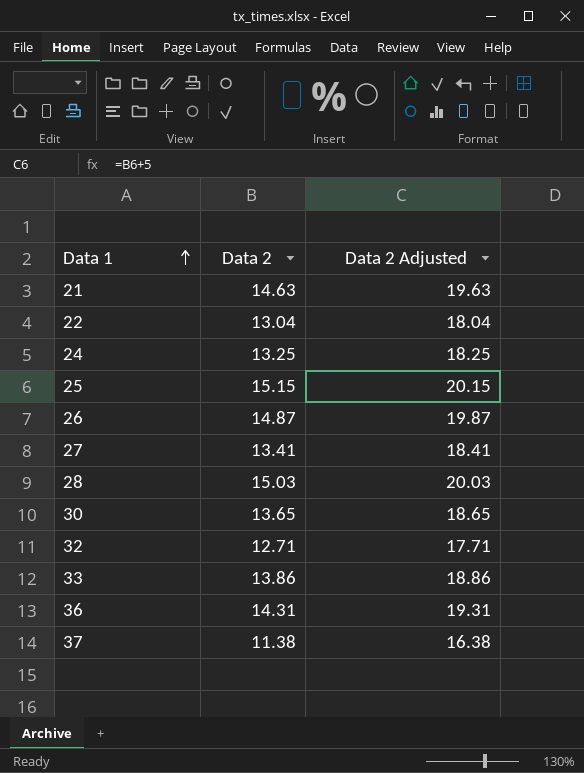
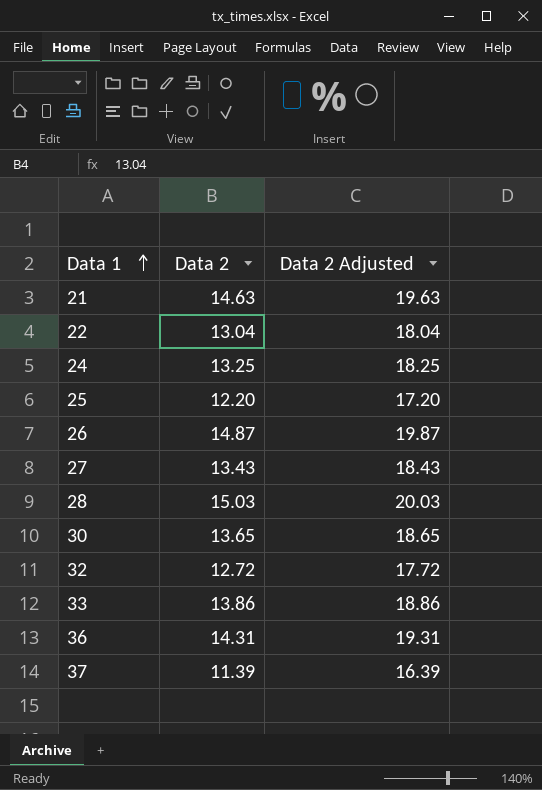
25 | Data 2: 15.15 -> 12.20
25 | Data 2 Adjusted: 20.15 -> 17.20
27 | Data 2: 13.41 -> 13.43
27 | Data 2 Adjusted: 18.41 -> 18.43
32 | Data 2: 12.71 -> 12.72
32 | Data 2 Adjusted: 17.71 -> 17.72
37 | Data 2: 11.38 -> 11.39
37 | Data 2 Adjusted: 16.38 -> 16.39

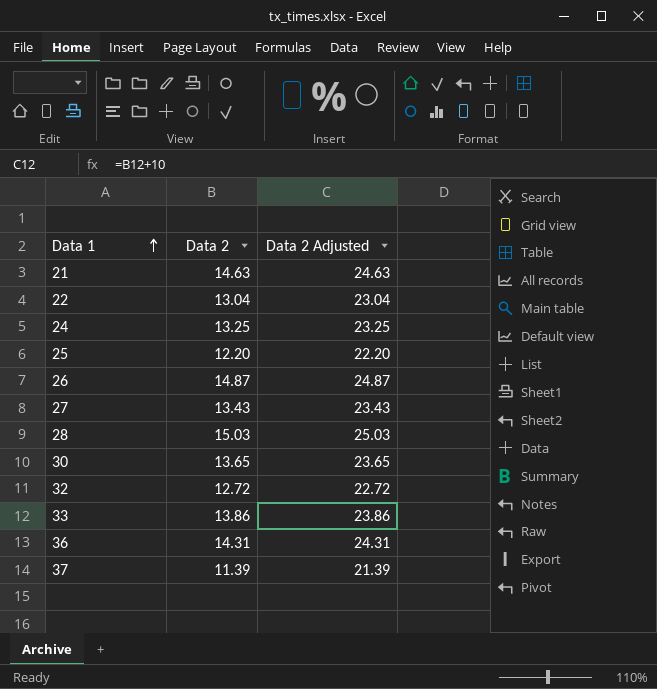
column Data 2 Adjusted | formula: [Data 2] + 5 -> [Data 2] + 10

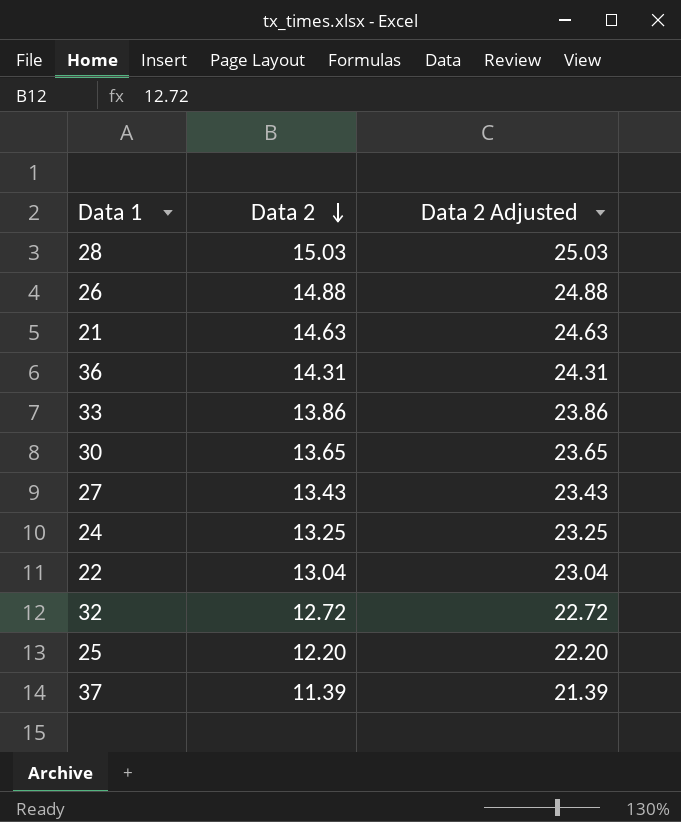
row order: Data 1 ascending -> Data 2 descending
26 | Data 2: 14.87 -> 14.88
26 | Data 2 Adjusted: 24.87 -> 24.88

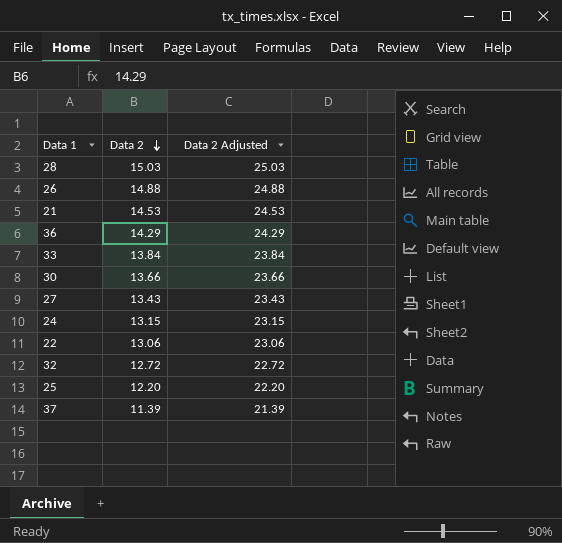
21 | Data 2: 14.63 -> 14.53
21 | Data 2 Adjusted: 24.63 -> 24.53
36 | Data 2: 14.31 -> 14.29
36 | Data 2 Adjusted: 24.31 -> 24.29
33 | Data 2: 13.86 -> 13.84
33 | Data 2 Adjusted: 23.86 -> 23.84
30 | Data 2: 13.65 -> 13.66
30 | Data 2 Adjusted: 23.65 -> 23.66
24 | Data 2: 13.25 -> 13.15
24 | Data 2 Adjusted: 23.25 -> 23.15
22 | Data 2: 13.04 -> 13.06
22 | Data 2 Adjusted: 23.04 -> 23.06

